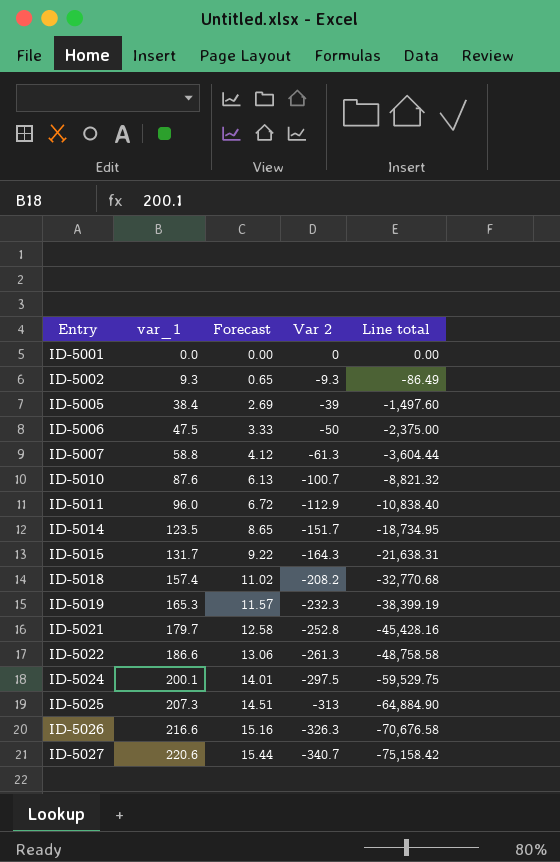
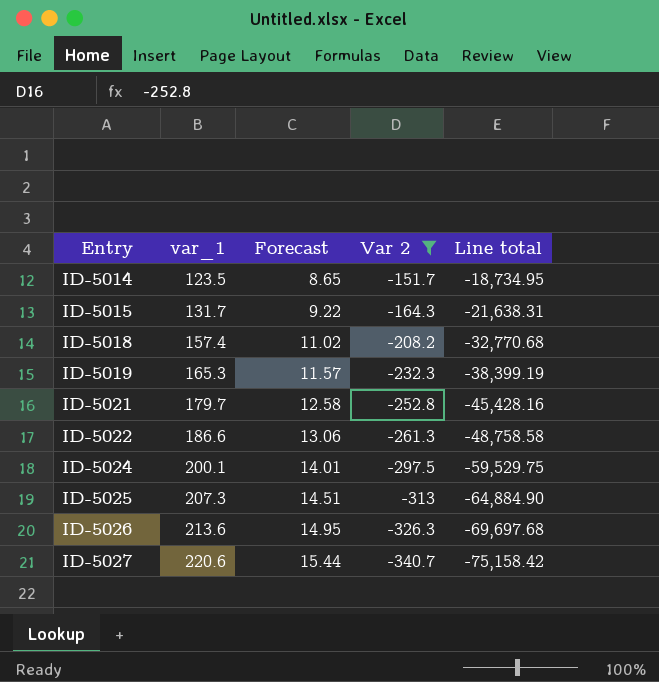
filter: none -> Var 2 <= -151.7
ID-5026 | var_1: 216.6 -> 213.6
ID-5026 | Forecast: 15.16 -> 14.95
ID-5026 | Line total: -70,676.58 -> -69,697.68

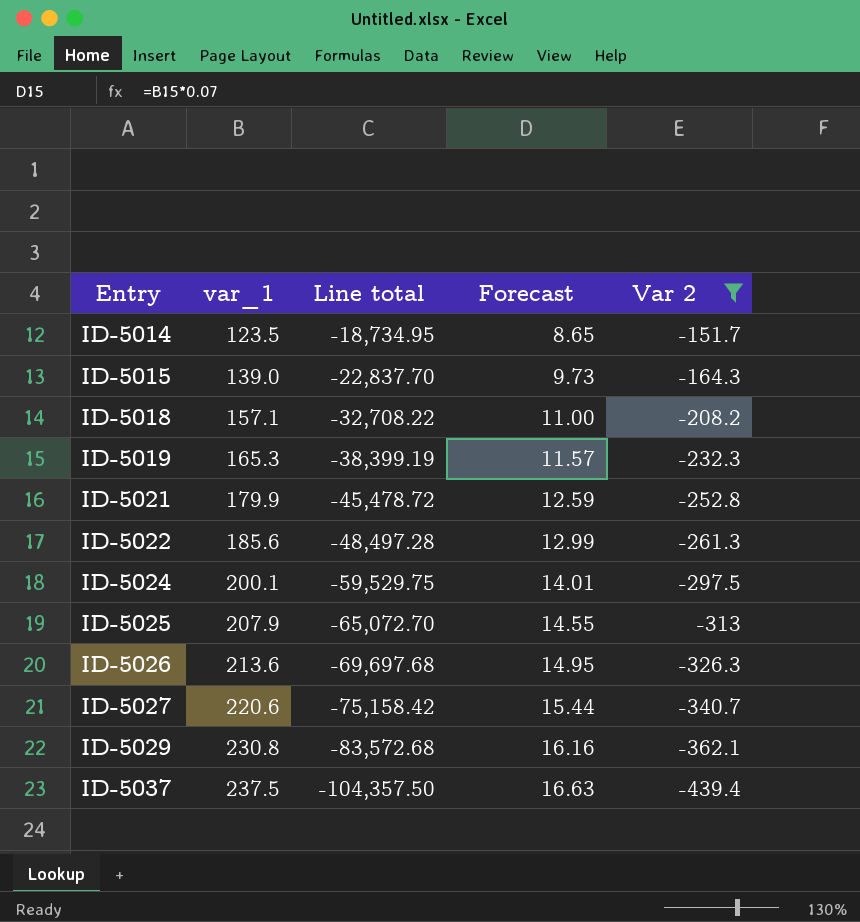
column Line total | position: 5 -> 3
ID-5015 | var_1: 131.7 -> 139.0
ID-5015 | Line total: -21,638.31 -> -22,837.70
ID-5015 | Forecast: 9.22 -> 9.73
ID-5018 | var_1: 157.4 -> 157.1
ID-5018 | Line total: -32,770.68 -> -32,708.22
ID-5018 | Forecast: 11.02 -> 11.00
ID-5021 | var_1: 179.7 -> 179.9
ID-5021 | Line total: -45,428.16 -> -45,478.72
ID-5021 | Forecast: 12.58 -> 12.59
ID-5022 | var_1: 186.6 -> 185.6
ID-5022 | Line total: -48,758.58 -> -48,497.28
ID-5022 | Forecast: 13.06 -> 12.99
ID-5025 | var_1: 207.3 -> 207.9
ID-5025 | Line total: -64,884.90 -> -65,072.70
ID-5025 | Forecast: 14.51 -> 14.55
row ID-5029: none -> 230.8 | -83,572.68 | 16.16 | -362.1
row ID-5037: none -> 237.5 | -104,357.50 | 16.63 | -439.4

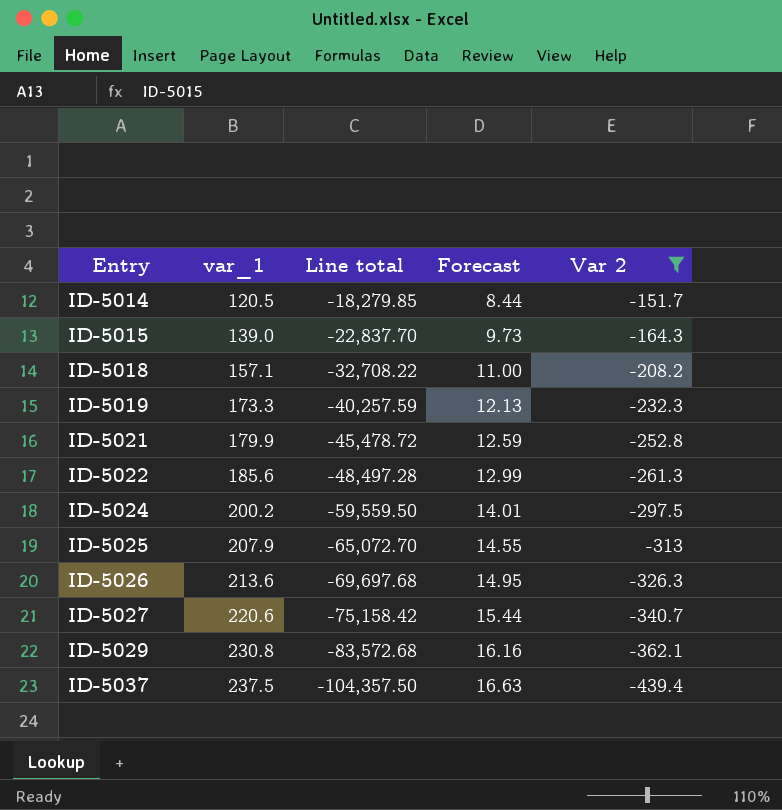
ID-5014 | var_1: 123.5 -> 120.5
ID-5014 | Line total: -18,734.95 -> -18,279.85
ID-5014 | Forecast: 8.65 -> 8.44
ID-5019 | var_1: 165.3 -> 173.3
ID-5019 | Line total: -38,399.19 -> -40,257.59
ID-5019 | Forecast: 11.57 -> 12.13
ID-5024 | var_1: 200.1 -> 200.2
ID-5024 | Line total: -59,529.75 -> -59,559.50

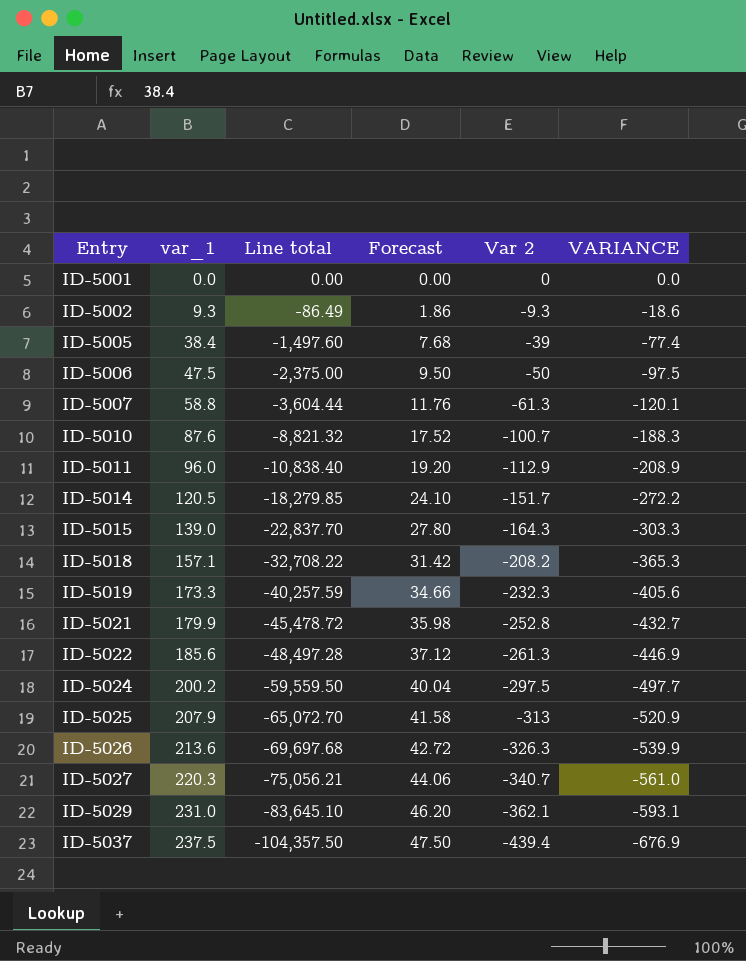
filter: Var 2 <= -151.7 -> none
column Forecast | formula: [var_1] * 0.07 -> [var_1] * 0.2
column VARIANCE | formula: none -> [Var 2] - [var_1]
ID-5027 | var_1: 220.6 -> 220.3
ID-5027 | Line total: -75,158.42 -> -75,056.21
ID-5029 | var_1: 230.8 -> 231.0
ID-5029 | Line total: -83,572.68 -> -83,645.10

